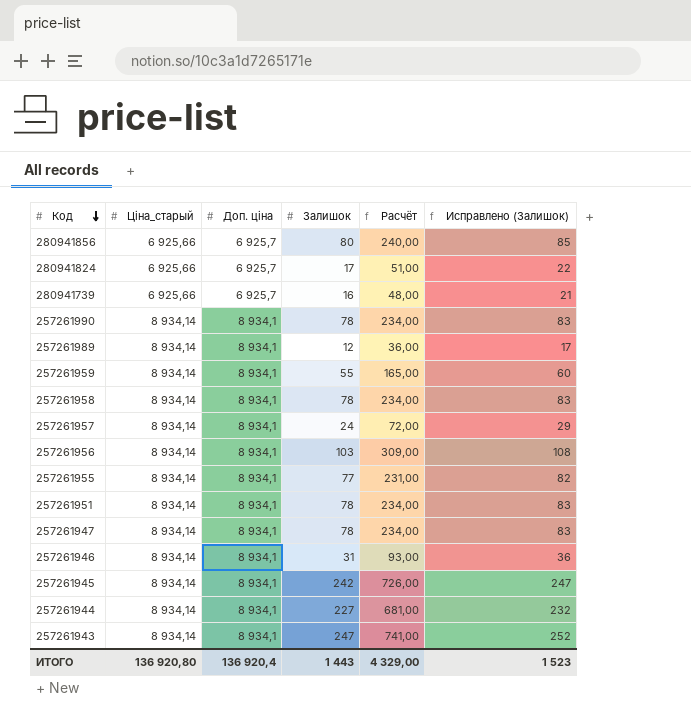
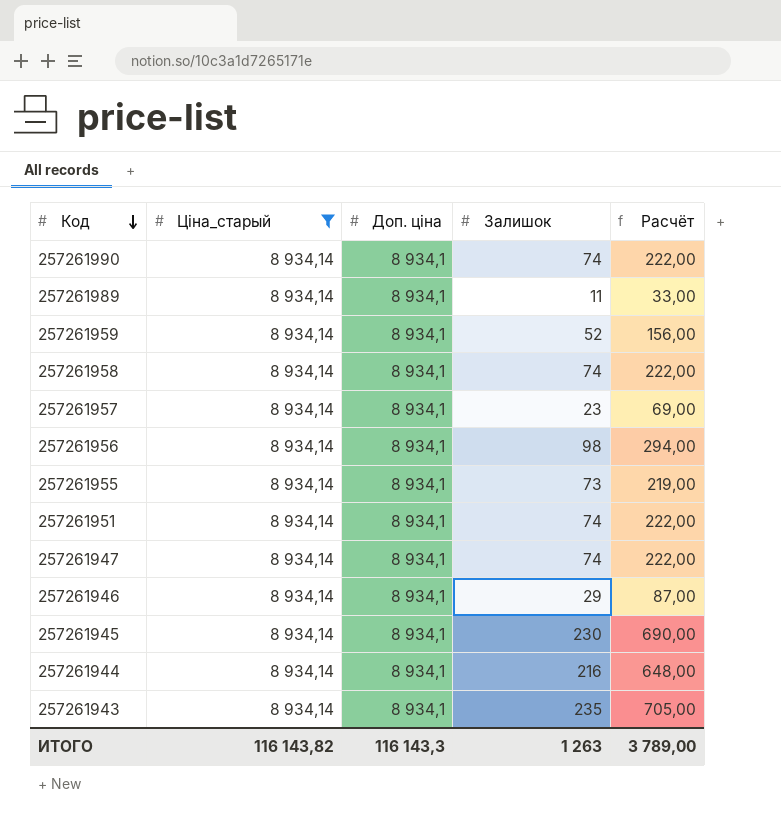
filter: none -> Ціна_старый = 8 934,14
column Исправлено (Залишок) | formula: [Залишок] + 5 -> none
257261990 | Залишок: 78 -> 74
257261990 | Расчёт: 234,00 -> 222,00
257261989 | Залишок: 12 -> 11
257261989 | Расчёт: 36,00 -> 33,00
257261959 | Залишок: 55 -> 52
257261959 | Расчёт: 165,00 -> 156,00
257261958 | Залишок: 78 -> 74
257261958 | Расчёт: 234,00 -> 222,00
257261957 | Залишок: 24 -> 23
257261957 | Расчёт: 72,00 -> 69,00
257261956 | Залишок: 103 -> 98
257261956 | Расчёт: 309,00 -> 294,00
257261955 | Залишок: 77 -> 73
257261955 | Расчёт: 231,00 -> 219,00
257261951 | Залишок: 78 -> 74
257261951 | Расчёт: 234,00 -> 222,00
257261947 | Залишок: 78 -> 74
257261947 | Расчёт: 234,00 -> 222,00
257261946 | Залишок: 31 -> 29
257261946 | Расчёт: 93,00 -> 87,00
257261945 | Залишок: 242 -> 230
257261945 | Расчёт: 726,00 -> 690,00
257261944 | Залишок: 227 -> 216
257261944 | Расчёт: 681,00 -> 648,00
257261943 | Залишок: 247 -> 235
257261943 | Расчёт: 741,00 -> 705,00
ИТОГО | Ціна_старый: 136 920,80 -> 116 143,82
ИТОГО | Доп. ціна: 136 920,4 -> 116 143,3
ИТОГО | Залишок: 1 443 -> 1 263
ИТОГО | Расчёт: 4 329,00 -> 3 789,00

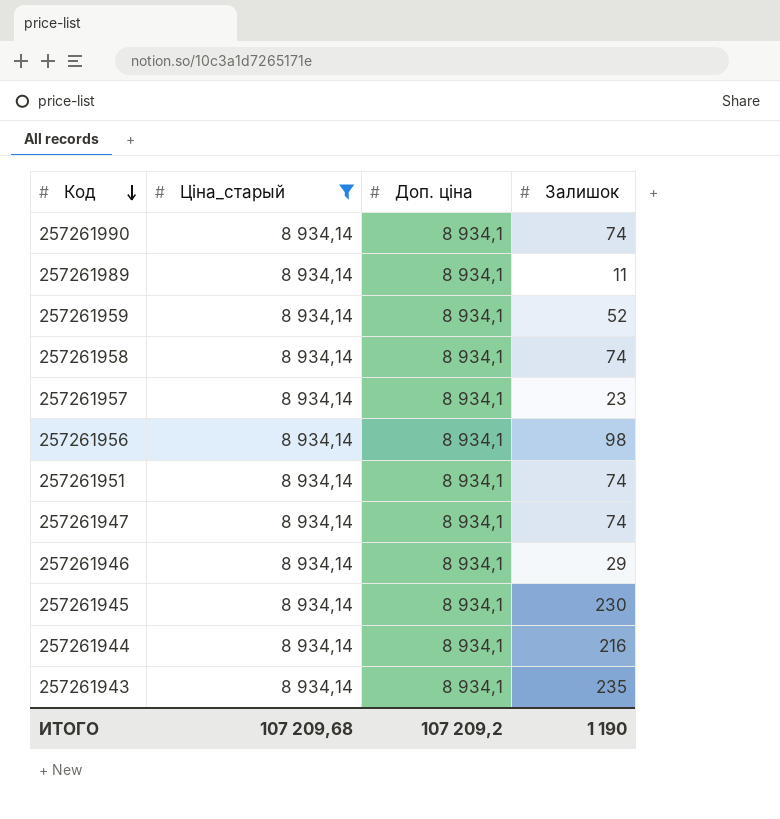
column Расчёт | formula: [Залишок] * 3 -> none
row 257261955: 8 934,14 | 8 934,1 | 73 | 219,00 -> none
ИТОГО | Ціна_старый: 116 143,82 -> 107 209,68
ИТОГО | Доп. ціна: 116 143,3 -> 107 209,2
ИТОГО | Залишок: 1 263 -> 1 190

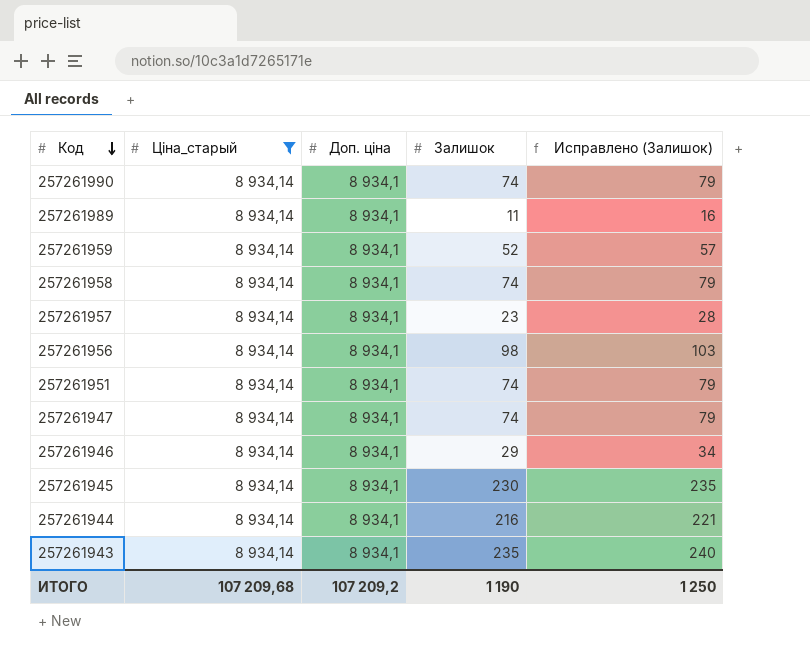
column Исправлено (Залишок) | formula: none -> [Залишок] + 5

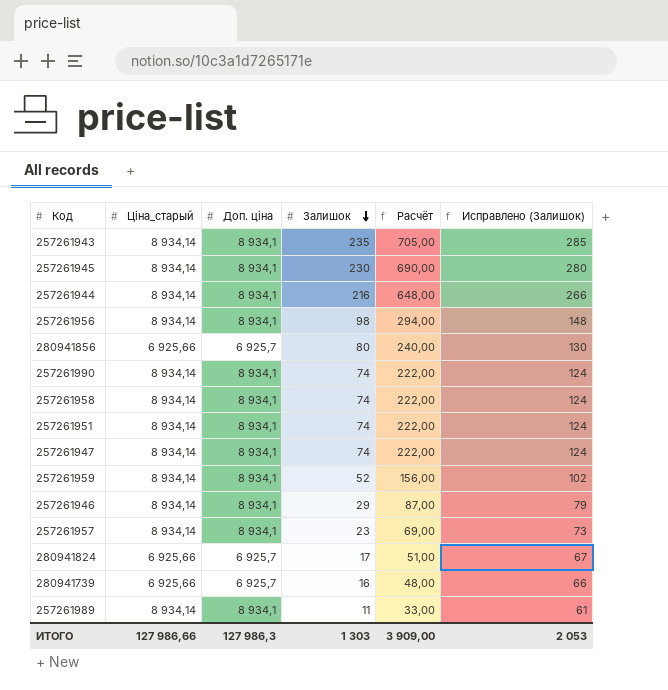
filter: Ціна_старый = 8 934,14 -> none
row order: Код descending -> Залишок descending
column Расчёт | formula: none -> [Залишок] * 3
column Исправлено (Залишок) | formula: [Залишок] + 5 -> [Залишок] + 50
ИТОГО | Ціна_старый: 107 209,68 -> 127 986,66
ИТОГО | Доп. ціна: 107 209,2 -> 127 986,3
ИТОГО | Залишок: 1 190 -> 1 303
ИТОГО | Исправлено (Залишок): 1 250 -> 2 053

